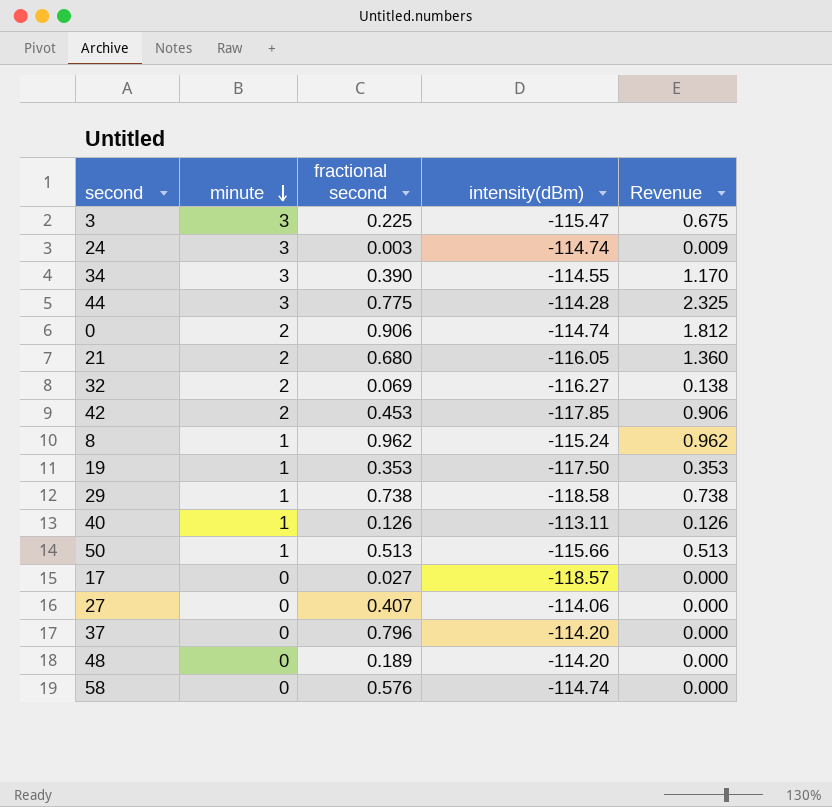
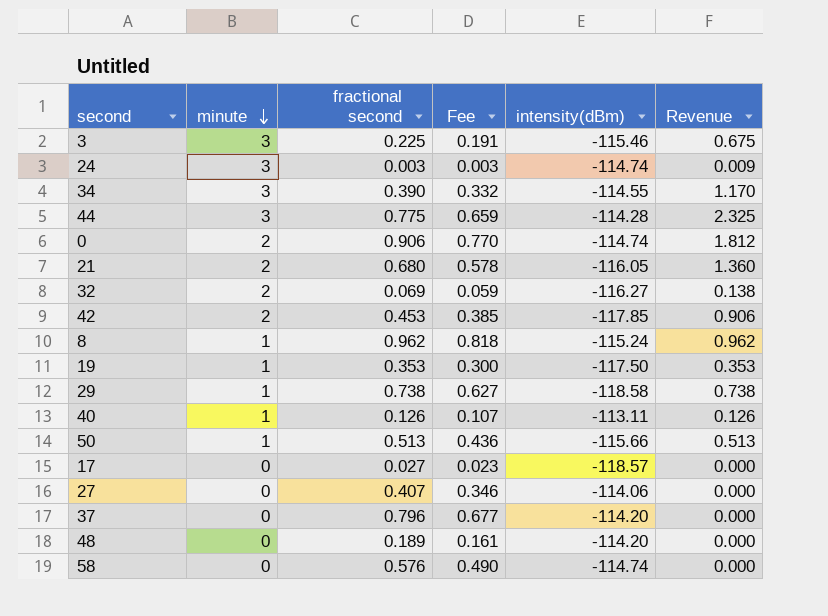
column Fee | formula: none -> [fractional second] * 0.85
3 | intensity(dBm): -115.47 -> -115.46

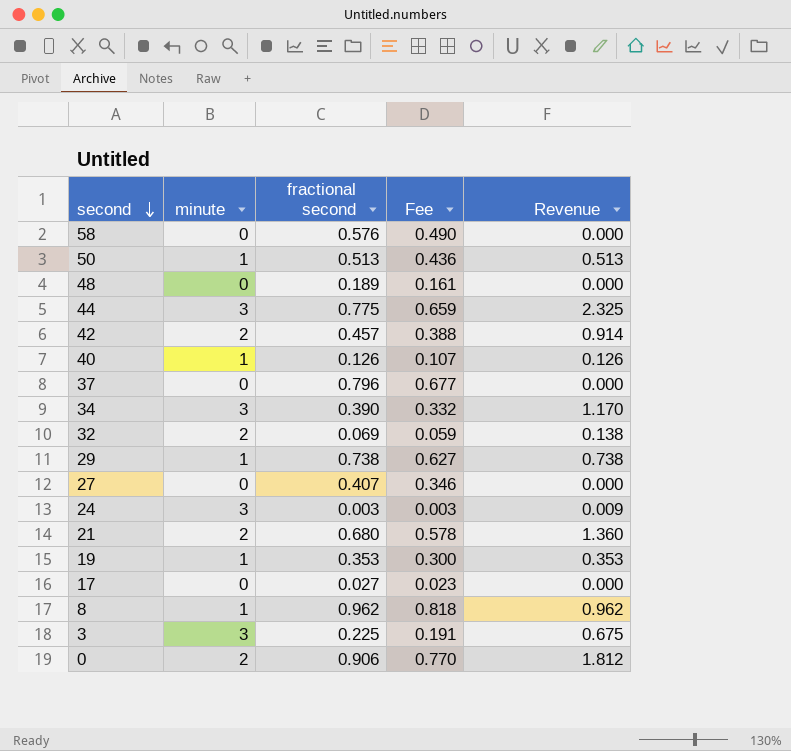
row order: minute descending -> second descending
column intensity(dBm) | position: 5 -> none
42 | fractional second: 0.453 -> 0.457
42 | Fee: 0.385 -> 0.388
42 | Revenue: 0.906 -> 0.914

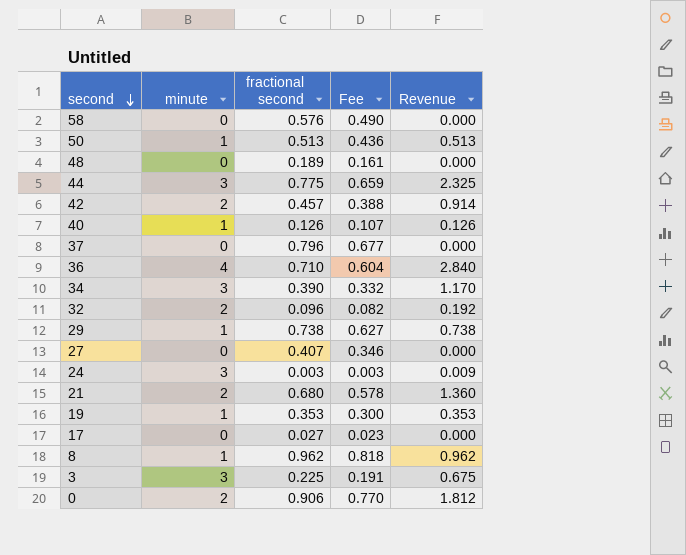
row 36: none -> 4 | 0.710 | 0.604 | 2.840
32 | fractional second: 0.069 -> 0.096
32 | Fee: 0.059 -> 0.082
32 | Revenue: 0.138 -> 0.192

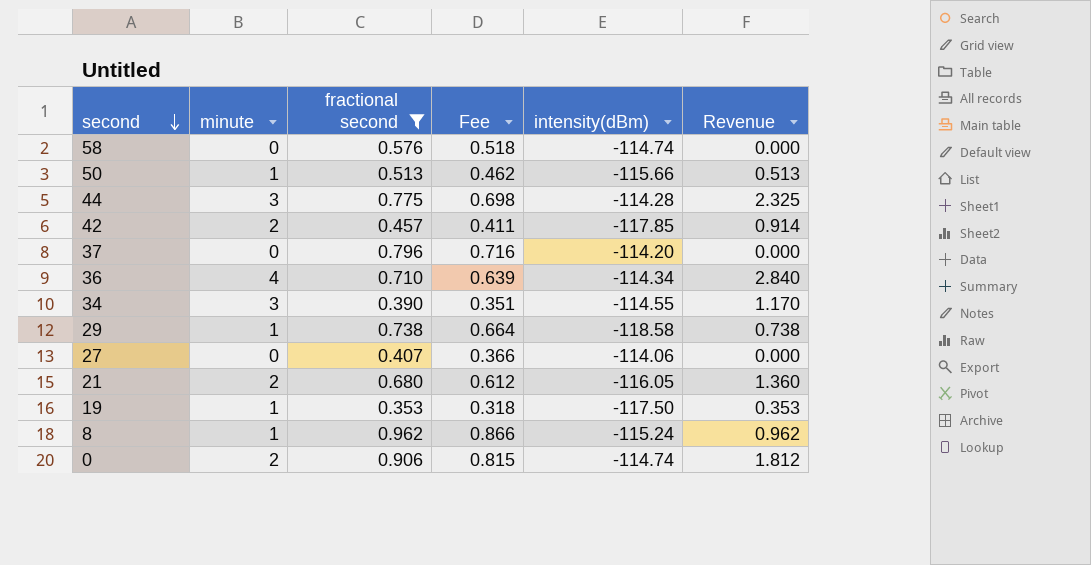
filter: none -> fractional second >= 0.353
column Fee | formula: [fractional second] * 0.85 -> [fractional second] * 0.9
column intensity(dBm) | position: none -> 5

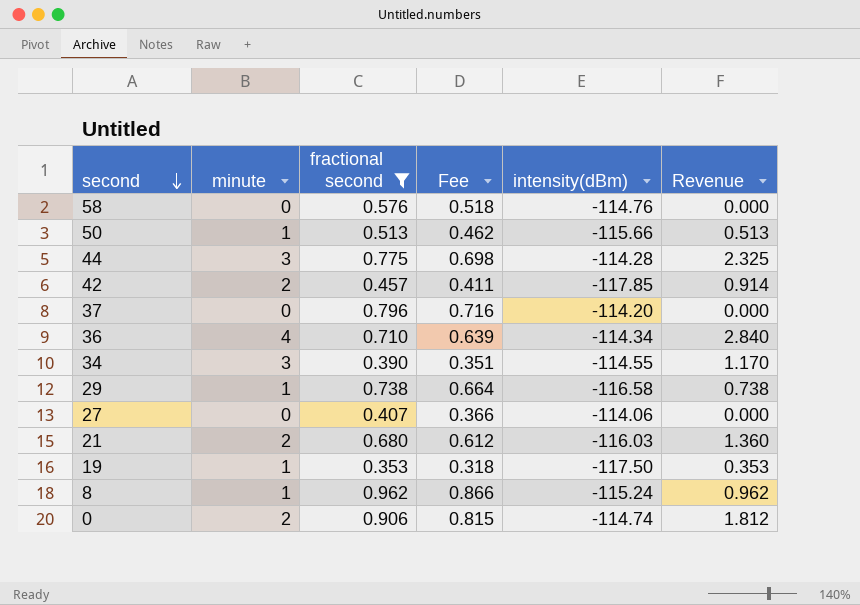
58 | intensity(dBm): -114.74 -> -114.76
29 | intensity(dBm): -118.58 -> -116.58
21 | intensity(dBm): -116.05 -> -116.03

